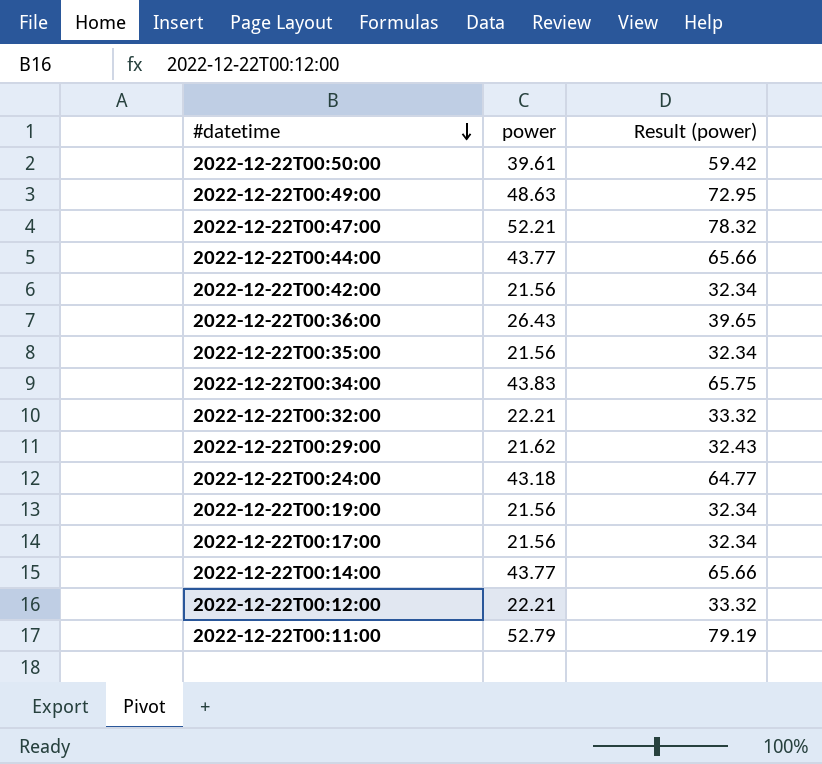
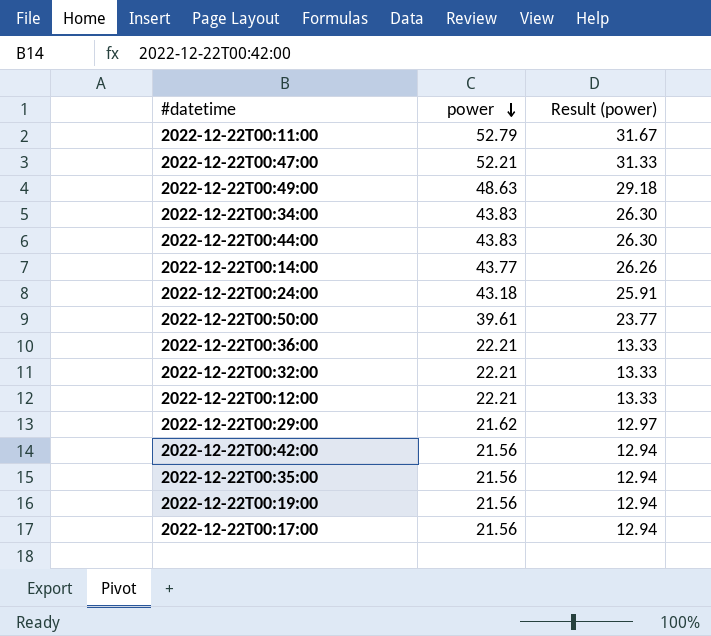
row order: #datetime descending -> power descending
column Result (power) | formula: [power] * 1.5 -> [power] * 0.6
2022-12-22T00:44:00 | power: 43.77 -> 43.83
2022-12-22T00:36:00 | power: 26.43 -> 22.21

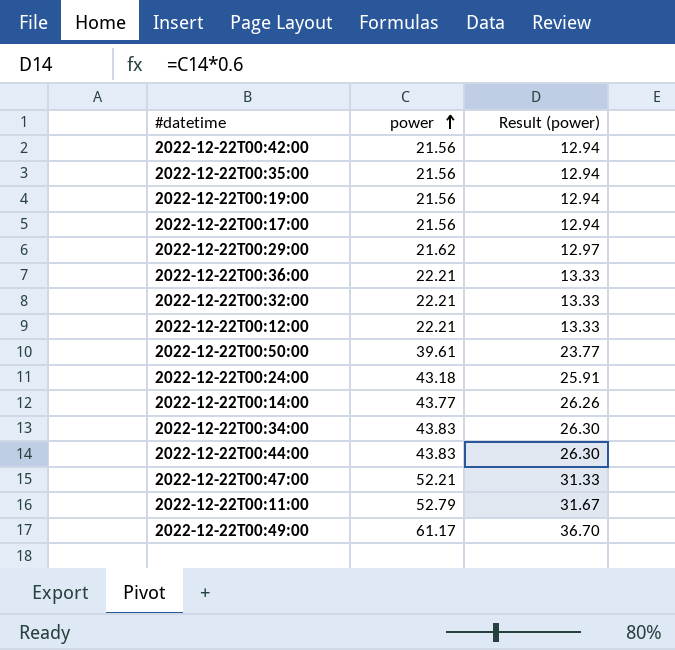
row order: power descending -> power ascending
2022-12-22T00:49:00 | power: 48.63 -> 61.17
2022-12-22T00:49:00 | Result (power): 29.18 -> 36.70

